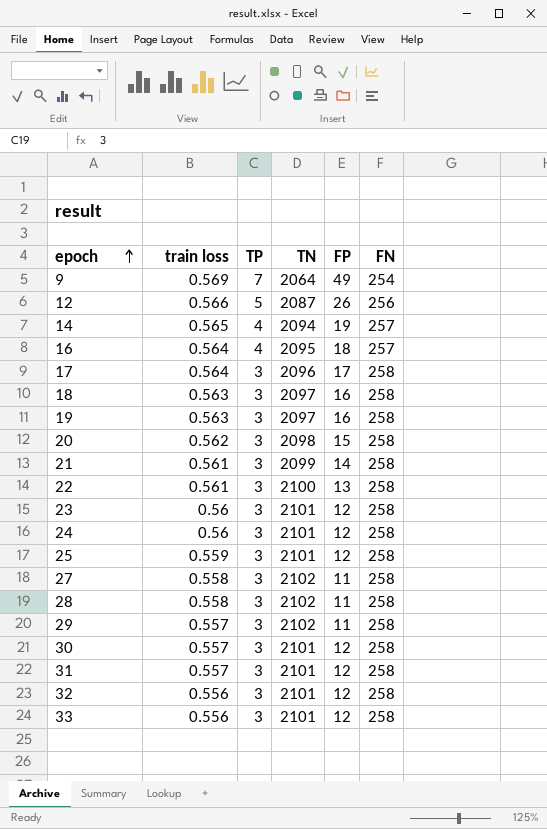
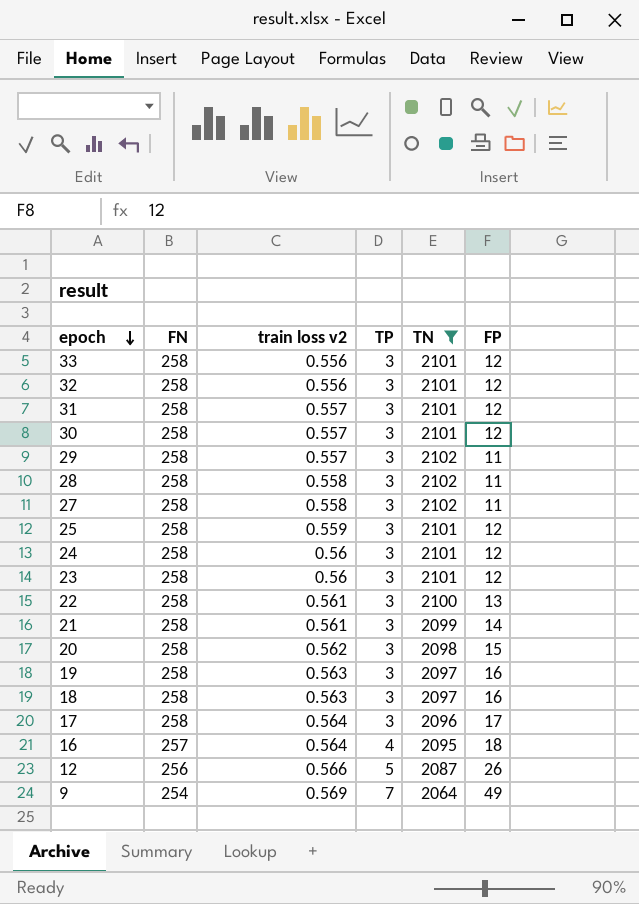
filter: none -> TN != 2094
row order: epoch ascending -> epoch descending
column FN | position: 6 -> 2
column name: train loss -> train loss v2

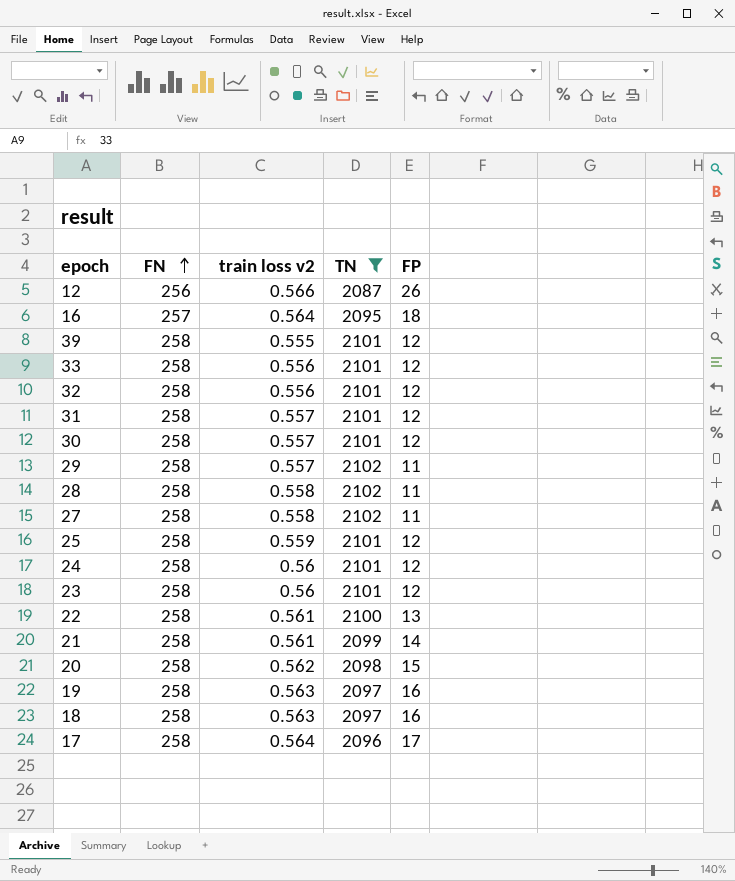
row order: epoch descending -> FN ascending
column TP | position: 4 -> none
row 9: 254 | 0.569 | 7 | 2064 | 49 -> none
row 39: none -> 258 | 0.555 | 2101 | 12

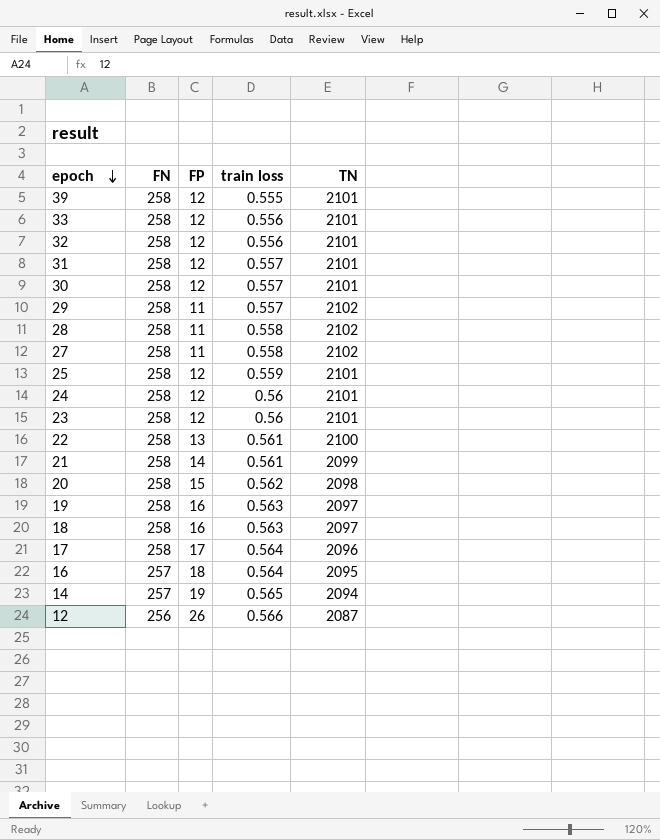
filter: TN != 2094 -> none
row order: FN ascending -> epoch descending
column FP | position: 5 -> 3
column name: train loss v2 -> train loss

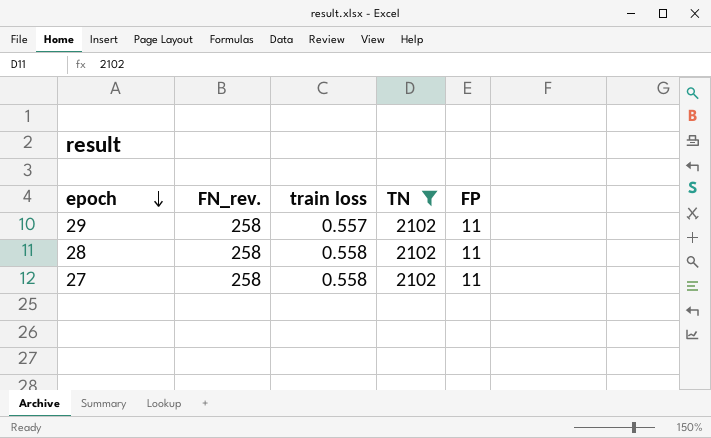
filter: none -> TN = 2102
column name: FN -> FN_rev.
column FP | position: 3 -> 5

